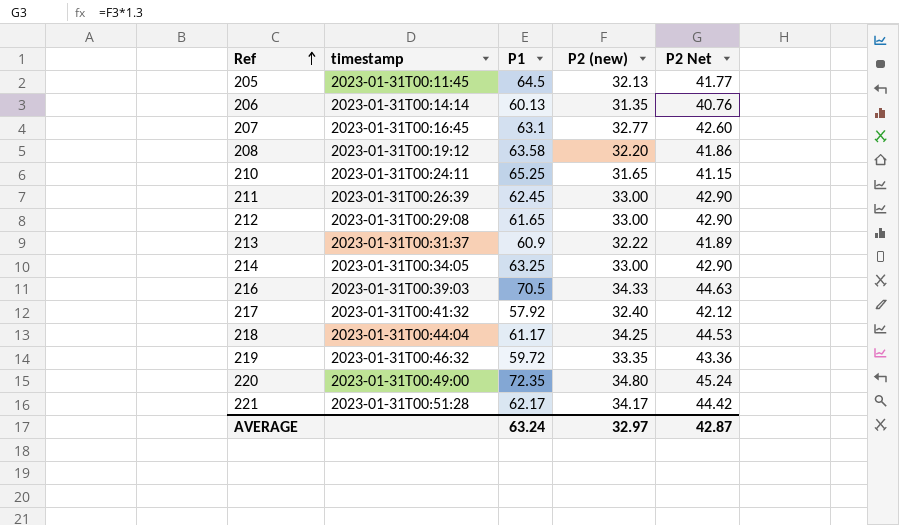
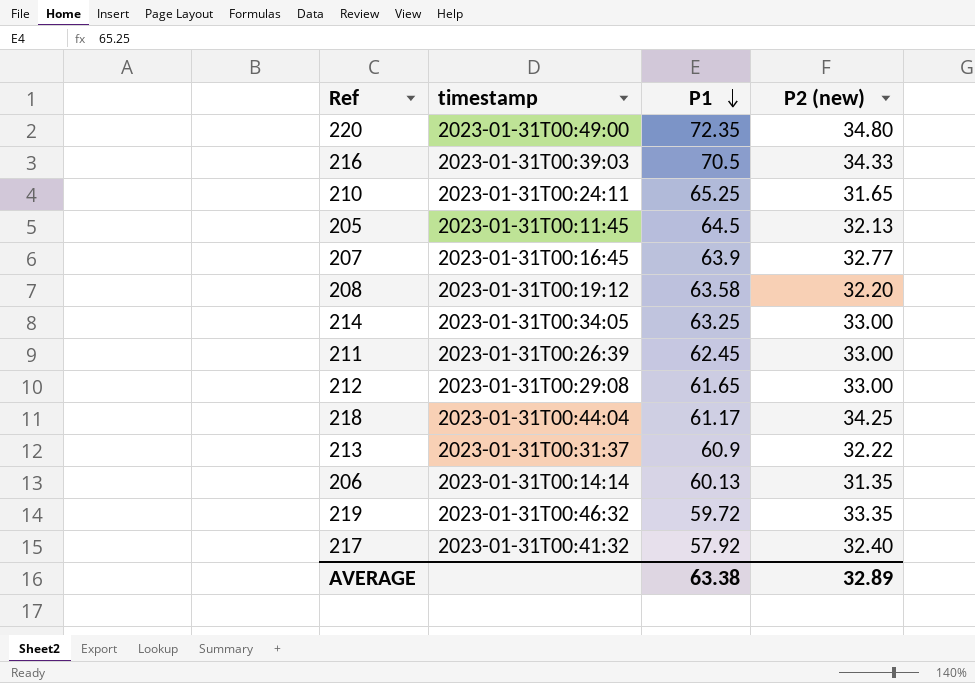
row order: Ref ascending -> P1 descending
column P2 Net | formula: [P2 (new)] * 1.3 -> none
row 221: 2023-01-31T00:51:28 | 62.17 | 34.17 | 44.42 -> none
207 | P1: 63.1 -> 63.9
AVERAGE | P1: 63.24 -> 63.38
AVERAGE | P2 (new): 32.97 -> 32.89

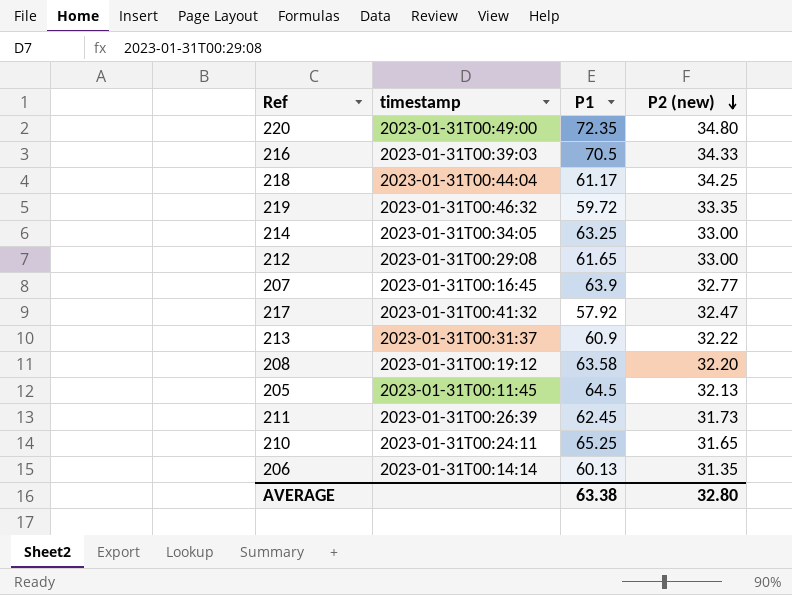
row order: P1 descending -> P2 (new) descending
217 | P2 (new): 32.40 -> 32.47
211 | P2 (new): 33.00 -> 31.73
AVERAGE | P2 (new): 32.89 -> 32.80

